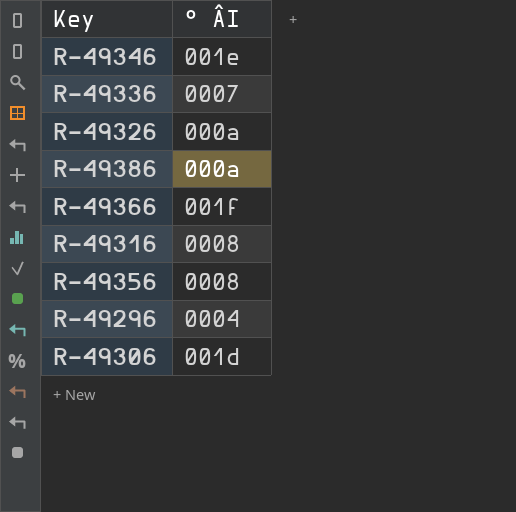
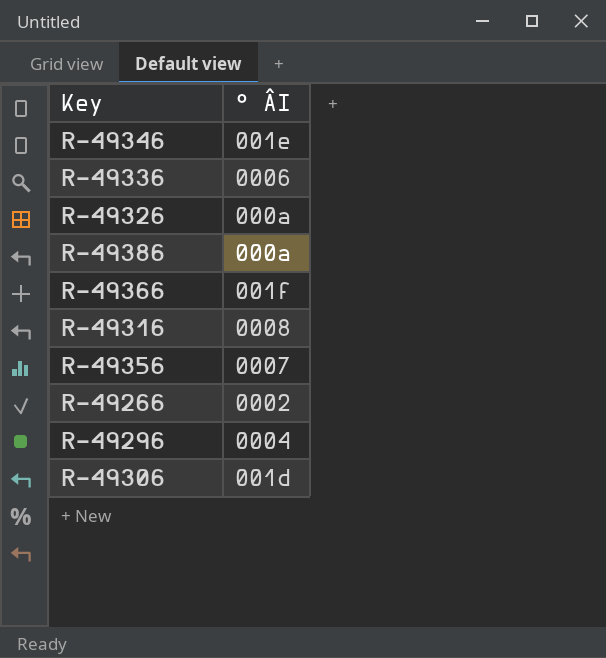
R-49336 | ° ÂI: 0007 -> 0006
R-49356 | ° ÂI: 0008 -> 0007
row R-49266: none -> 0002

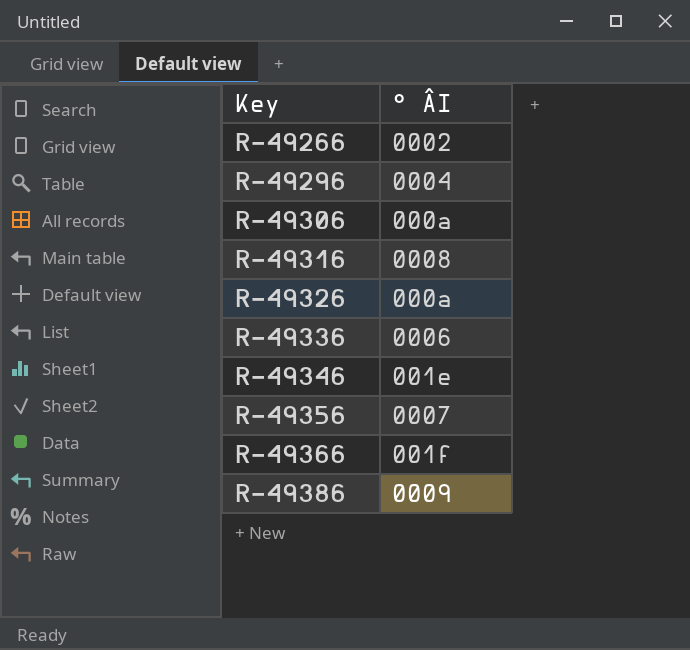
row order: none -> Key ascending
R-49306 | ° ÂI: 001d -> 000a
R-49386 | ° ÂI: 000a -> 0009

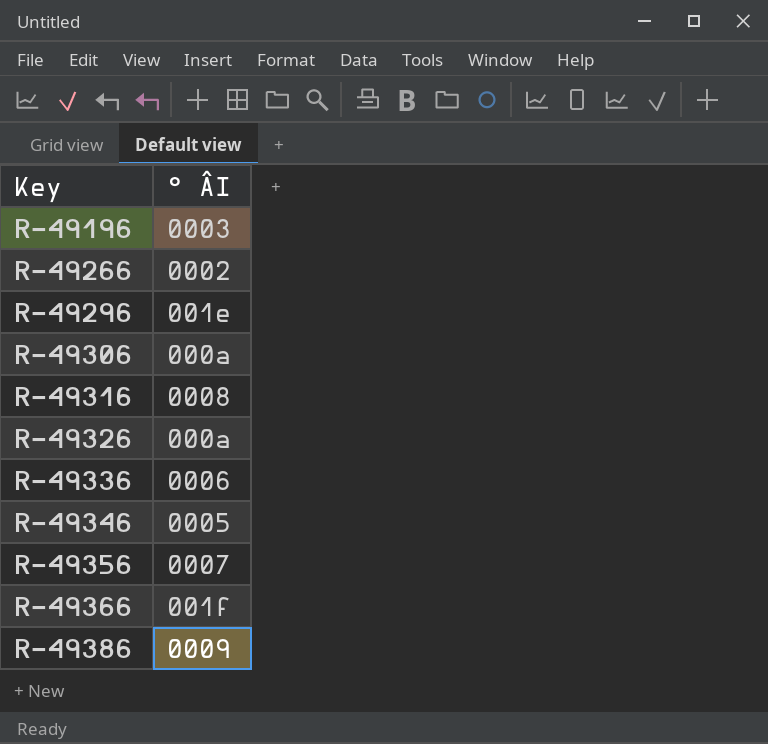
row R-49196: none -> 0003
R-49296 | ° ÂI: 0004 -> 001e
R-49346 | ° ÂI: 001e -> 0005

